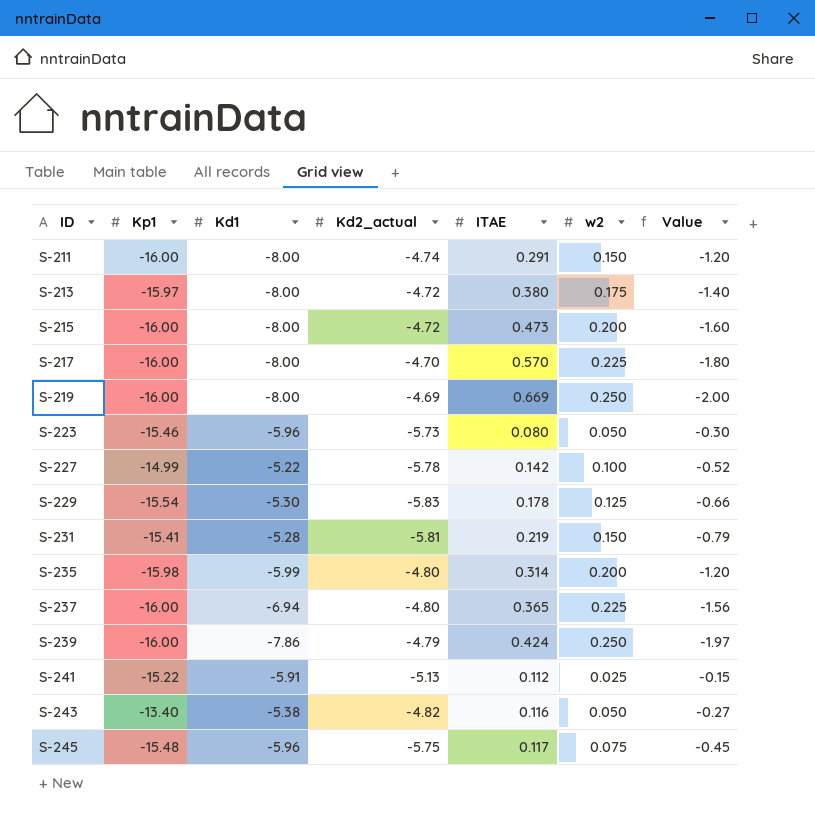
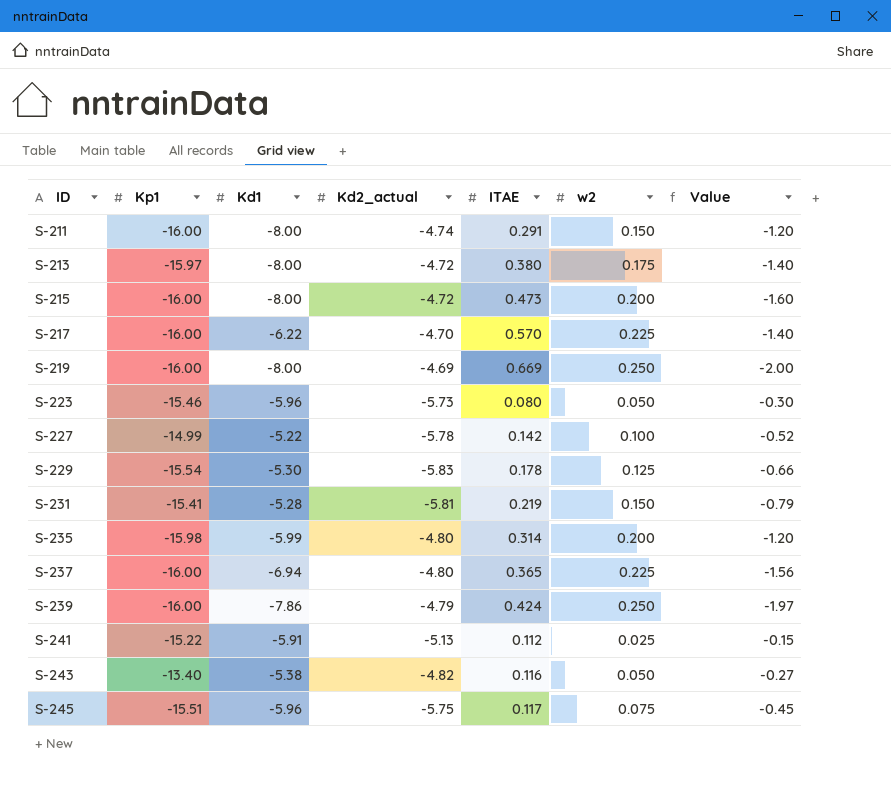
S-217 | Kd1: -8.00 -> -6.22
S-217 | Value: -1.80 -> -1.40
S-245 | Kp1: -15.48 -> -15.51

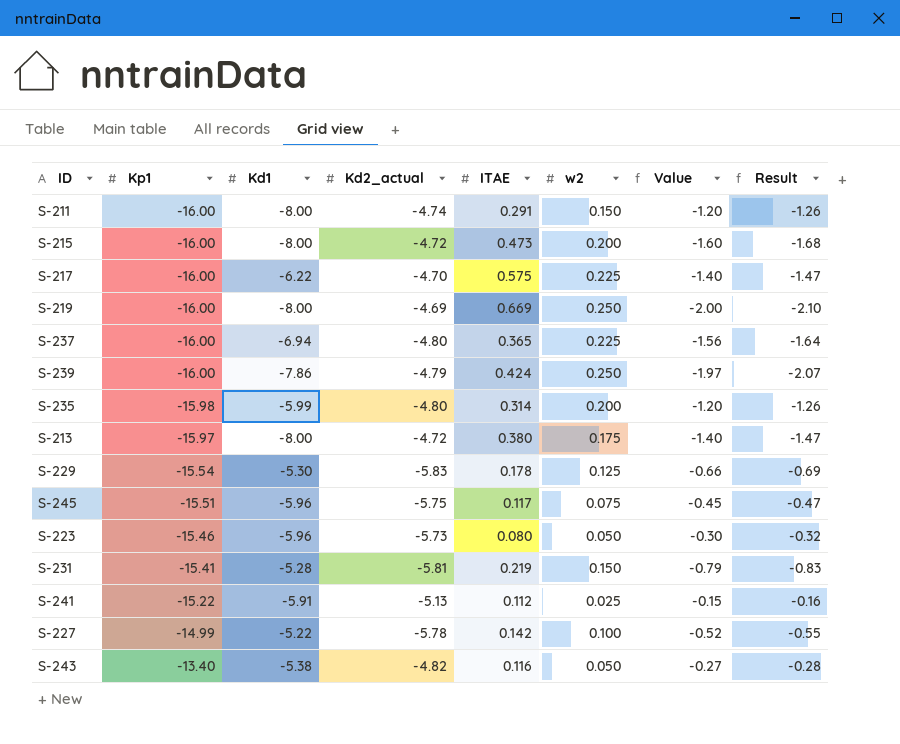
row order: ID ascending -> Kp1 ascending
column Result | formula: none -> [Value] * 1.05
S-217 | ITAE: 0.570 -> 0.575

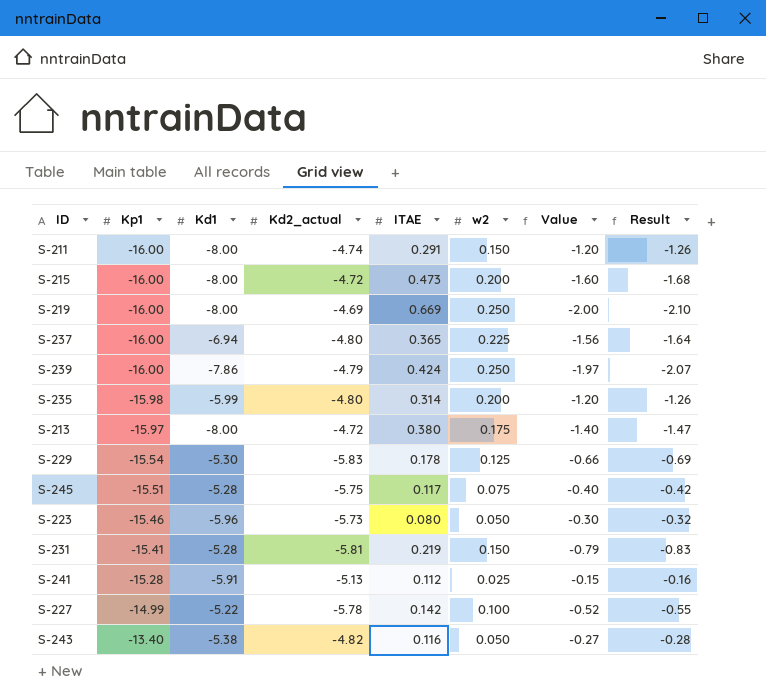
row S-217: -16.00 | -6.22 | -4.70 | 0.575 | 0.225 | -1.40 | -1.47 -> none
S-245 | Kd1: -5.96 -> -5.28
S-245 | Value: -0.45 -> -0.40
S-245 | Result: -0.47 -> -0.42
S-241 | Kp1: -15.22 -> -15.28

